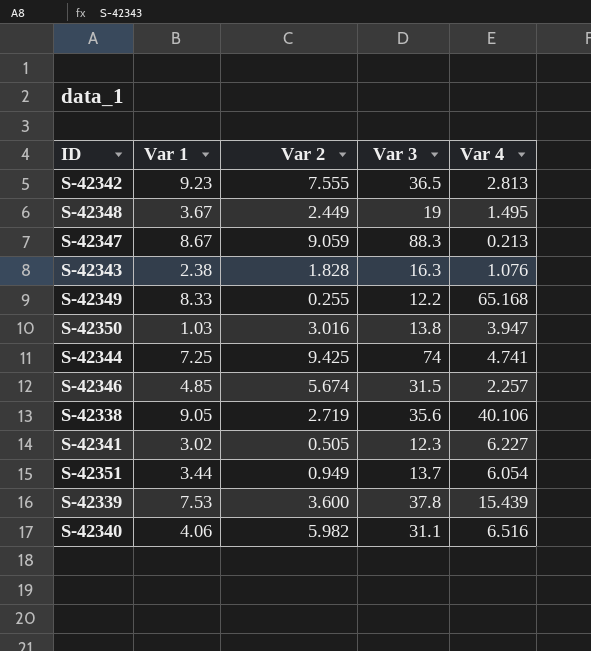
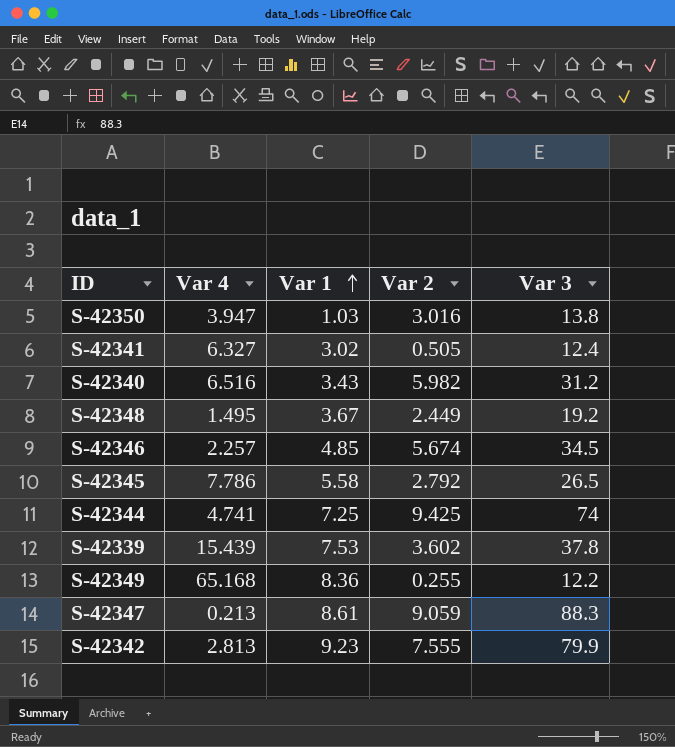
row order: none -> Var 1 ascending
column Var 4 | position: 5 -> 2
row S-42343: 2.38 | 1.828 | 16.3 | 1.076 -> none
row S-42338: 9.05 | 2.719 | 35.6 | 40.106 -> none
row S-42351: 3.44 | 0.949 | 13.7 | 6.054 -> none
S-42341 | Var 4: 6.227 -> 6.327
S-42341 | Var 3: 12.3 -> 12.4
S-42340 | Var 1: 4.06 -> 3.43
S-42340 | Var 3: 31.1 -> 31.2
S-42348 | Var 3: 19 -> 19.2
S-42346 | Var 3: 31.5 -> 34.5
row S-42345: none -> 7.786 | 5.58 | 2.792 | 26.5
S-42339 | Var 2: 3.600 -> 3.602
S-42349 | Var 1: 8.33 -> 8.36
S-42347 | Var 1: 8.67 -> 8.61
S-42342 | Var 3: 36.5 -> 79.9

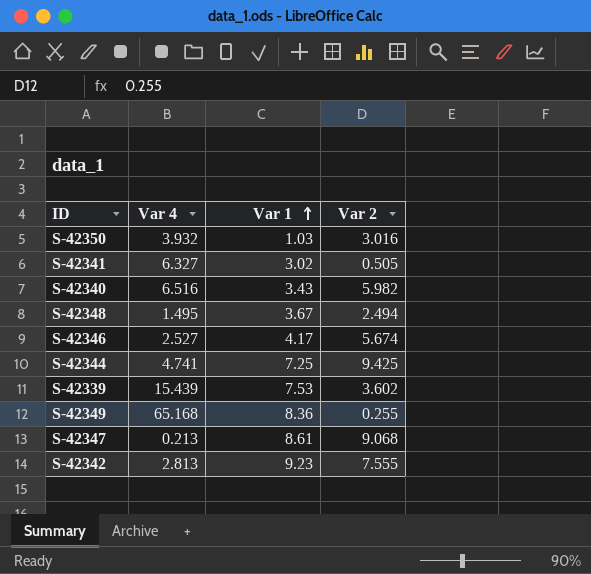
column Var 3 | position: 5 -> none
row S-42345: 7.786 | 5.58 | 2.792 | 26.5 -> none
S-42350 | Var 4: 3.947 -> 3.932
S-42348 | Var 2: 2.449 -> 2.494
S-42346 | Var 4: 2.257 -> 2.527
S-42346 | Var 1: 4.85 -> 4.17
S-42347 | Var 2: 9.059 -> 9.068

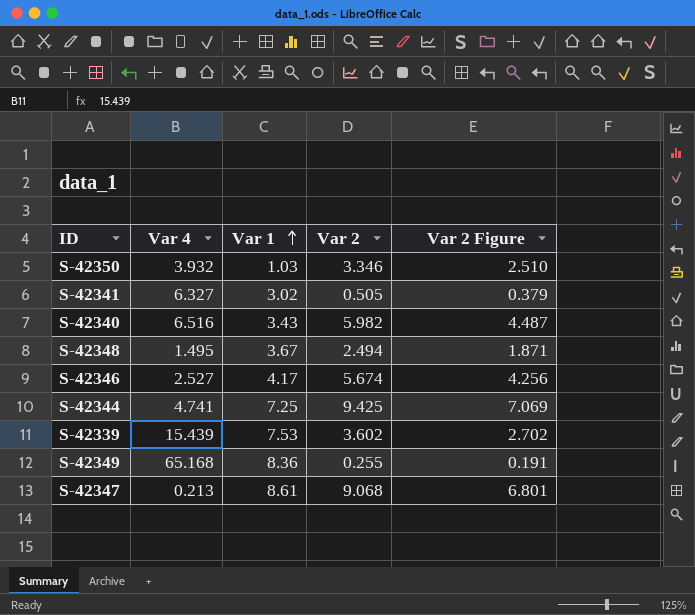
column Var 2 Figure | formula: none -> [Var 2] * 0.75
row S-42342: 2.813 | 9.23 | 7.555 -> none
S-42350 | Var 2: 3.016 -> 3.346

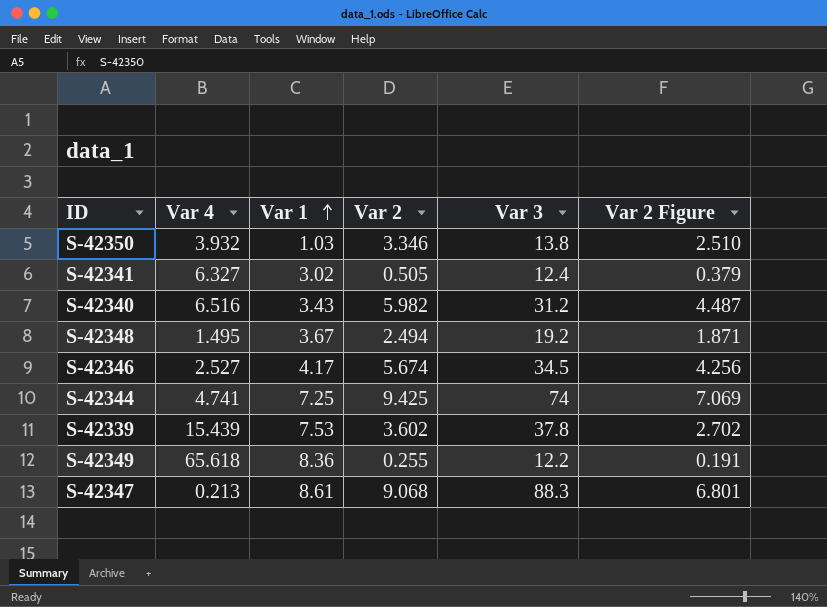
column Var 3 | position: none -> 5
S-42349 | Var 4: 65.168 -> 65.618

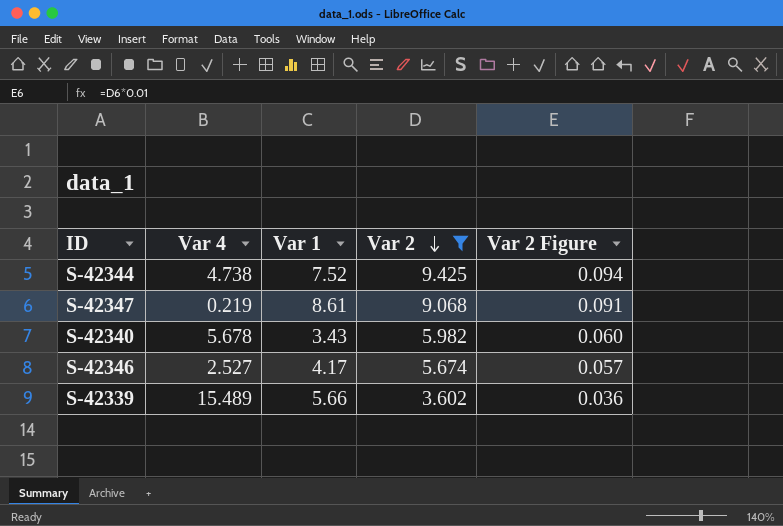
filter: none -> Var 2 >= 3.602
row order: Var 1 ascending -> Var 2 descending
column Var 3 | position: 5 -> none
column Var 2 Figure | formula: [Var 2] * 0.75 -> [Var 2] * 0.01
S-42344 | Var 4: 4.741 -> 4.738
S-42344 | Var 1: 7.25 -> 7.52
S-42347 | Var 4: 0.213 -> 0.219
S-42340 | Var 4: 6.516 -> 5.678
S-42339 | Var 4: 15.439 -> 15.489
S-42339 | Var 1: 7.53 -> 5.66

